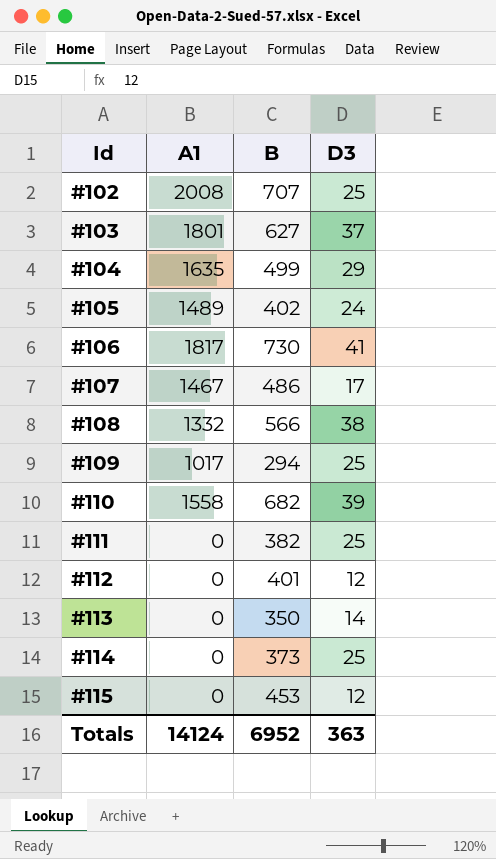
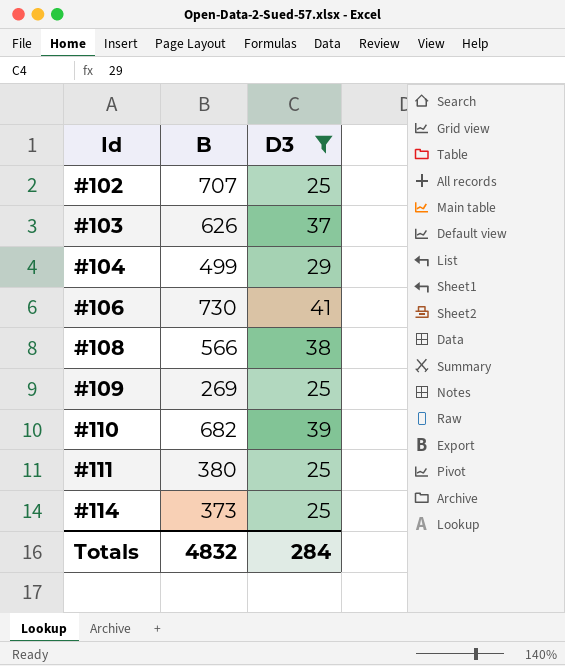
filter: none -> D3 >= 25
column A1 | position: 2 -> none
#103 | B: 627 -> 626
#109 | B: 294 -> 269
#111 | B: 382 -> 380
Totals | B: 6952 -> 4832
Totals | D3: 363 -> 284

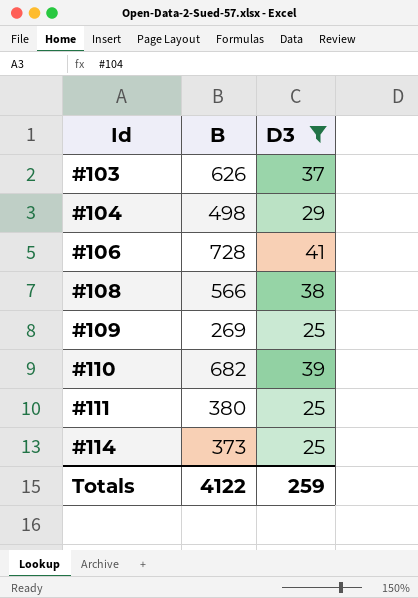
row #102: 707 | 25 -> none
#104 | B: 499 -> 498
#106 | B: 730 -> 728
Totals | B: 4832 -> 4122
Totals | D3: 284 -> 259

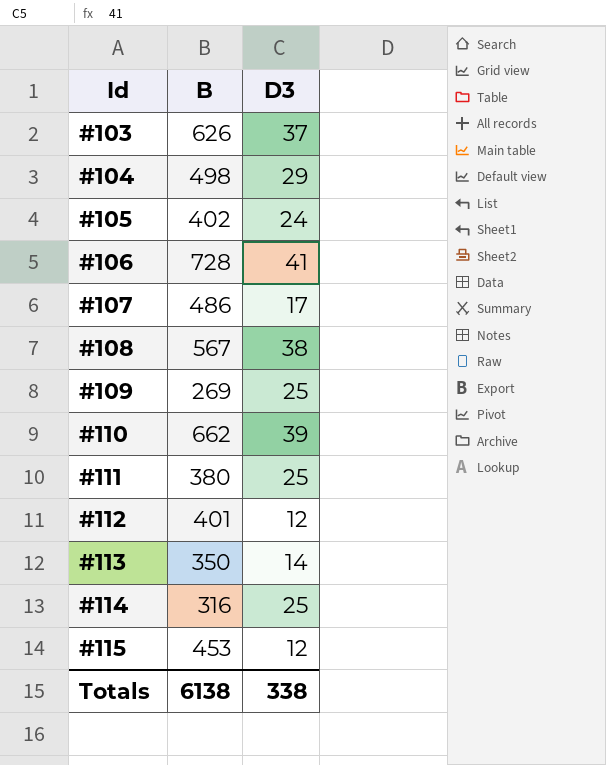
filter: D3 >= 25 -> none
#108 | B: 566 -> 567
#110 | B: 682 -> 662
#114 | B: 373 -> 316
Totals | B: 4122 -> 6138
Totals | D3: 259 -> 338

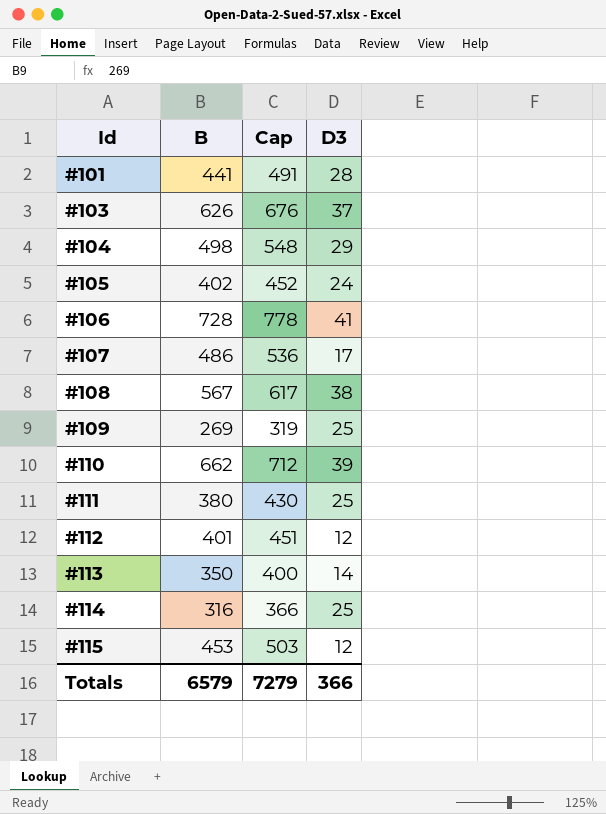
column Cap | formula: none -> [B] + 50
row #101: none -> 441 | 491 | 28
Totals | B: 6138 -> 6579
Totals | D3: 338 -> 366

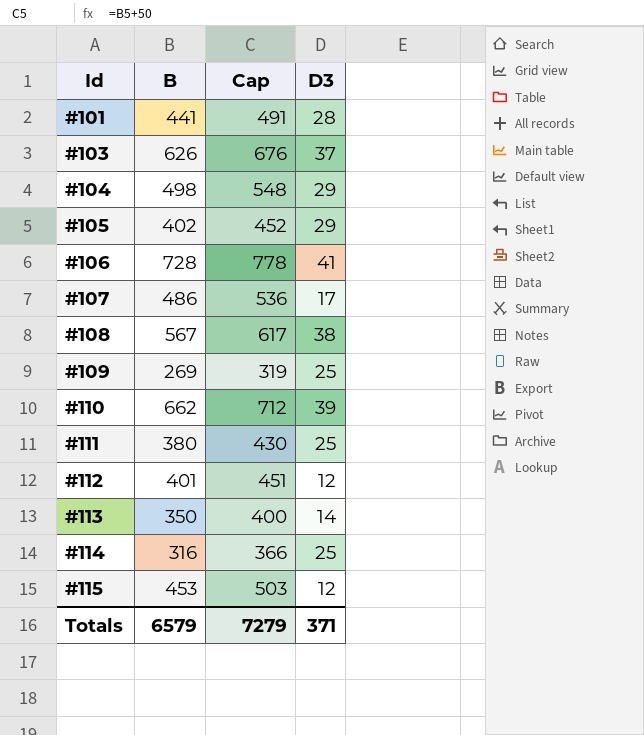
#105 | D3: 24 -> 29
Totals | D3: 366 -> 371

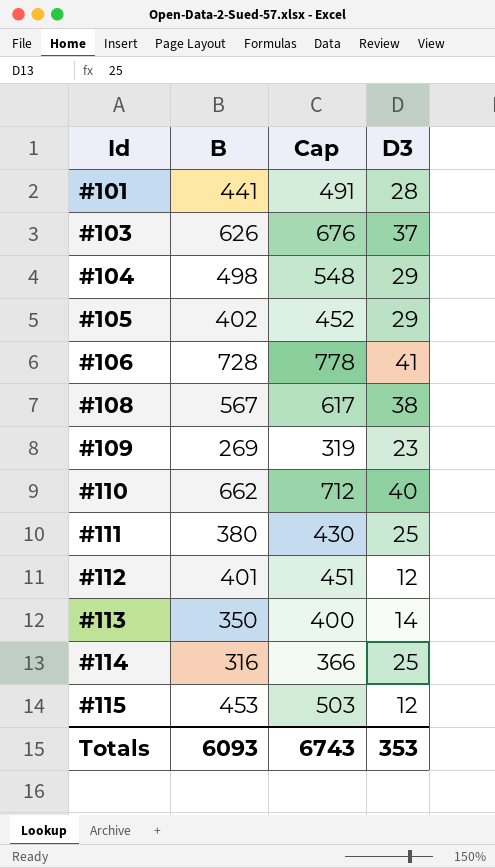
row #107: 486 | 536 | 17 -> none
#109 | D3: 25 -> 23
#110 | D3: 39 -> 40
Totals | B: 6579 -> 6093
Totals | Cap: 7279 -> 6743
Totals | D3: 371 -> 353

